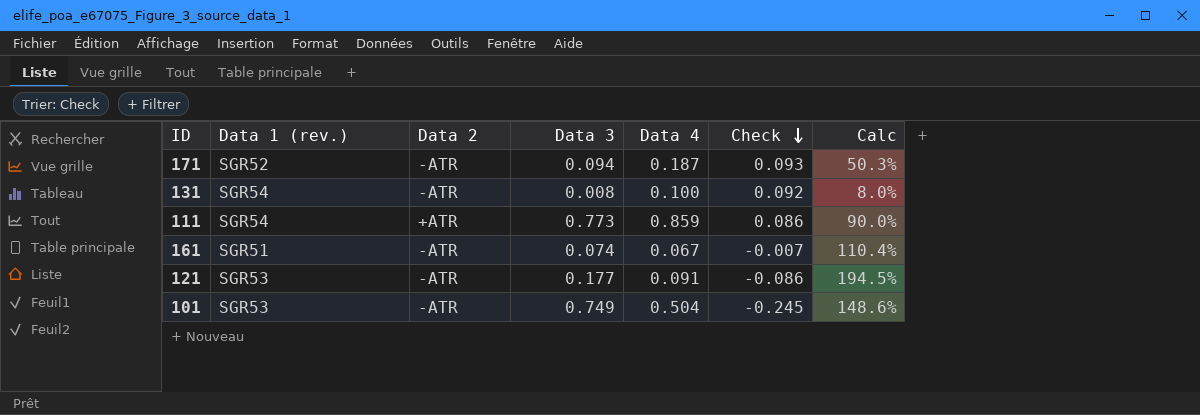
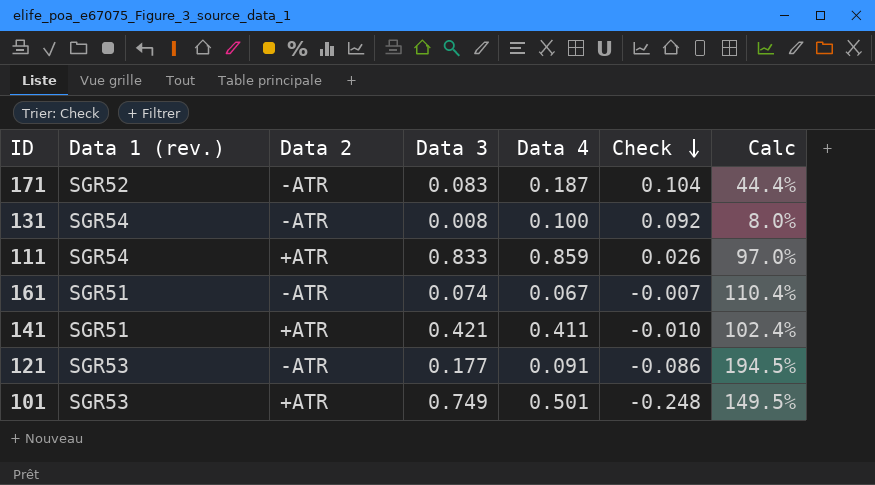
171 | Data 3: 0.094 -> 0.083
171 | Check: 0.093 -> 0.104
171 | Calc: 50.3% -> 44.4%
111 | Data 3: 0.773 -> 0.833
111 | Check: 0.086 -> 0.026
111 | Calc: 90.0% -> 97.0%
row 141: none -> SGR51 | +ATR | 0.421 | 0.411 | -0.010 | 102.4%
101 | Data 2: -ATR -> +ATR
101 | Data 4: 0.504 -> 0.501
101 | Check: -0.245 -> -0.248
101 | Calc: 148.6% -> 149.5%

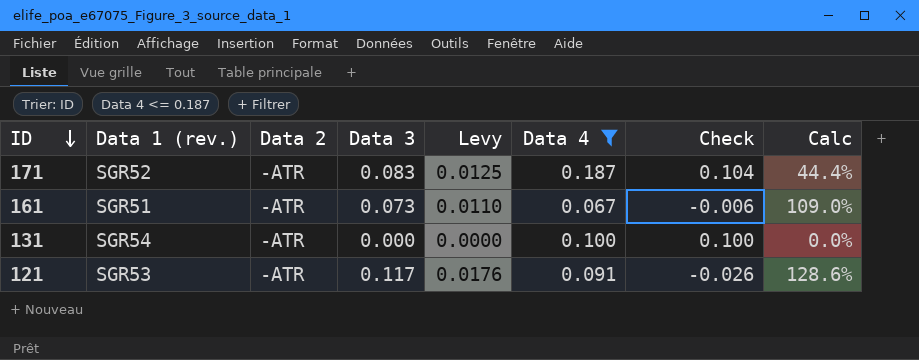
filter: none -> Data 4 <= 0.187
row order: Check descending -> ID descending
column Levy | formula: none -> [Data 3] * 0.15
161 | Data 3: 0.074 -> 0.073
161 | Check: -0.007 -> -0.006
161 | Calc: 110.4% -> 109.0%
131 | Data 3: 0.008 -> 0.000
131 | Check: 0.092 -> 0.100
131 | Calc: 8.0% -> 0.0%
121 | Data 3: 0.177 -> 0.117
121 | Check: -0.086 -> -0.026
121 | Calc: 194.5% -> 128.6%

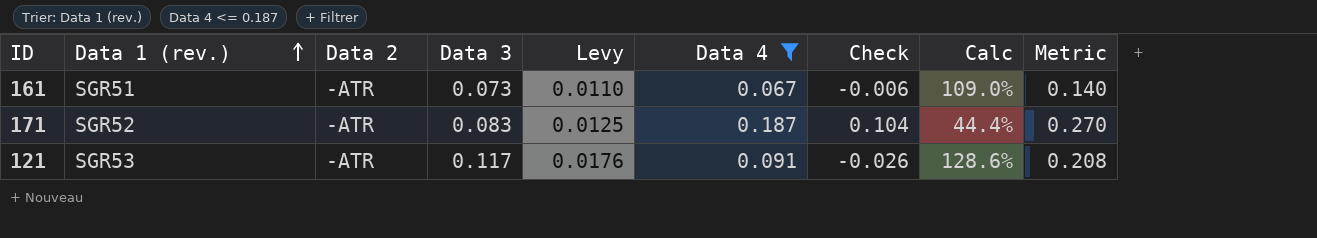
row order: ID descending -> Data 1 (rev.) ascending
column Metric | formula: none -> [Data 3] + [Data 4]
row 131: SGR54 | -ATR | 0.000 | 0.0000 | 0.100 | 0.100 | 0.0% -> none

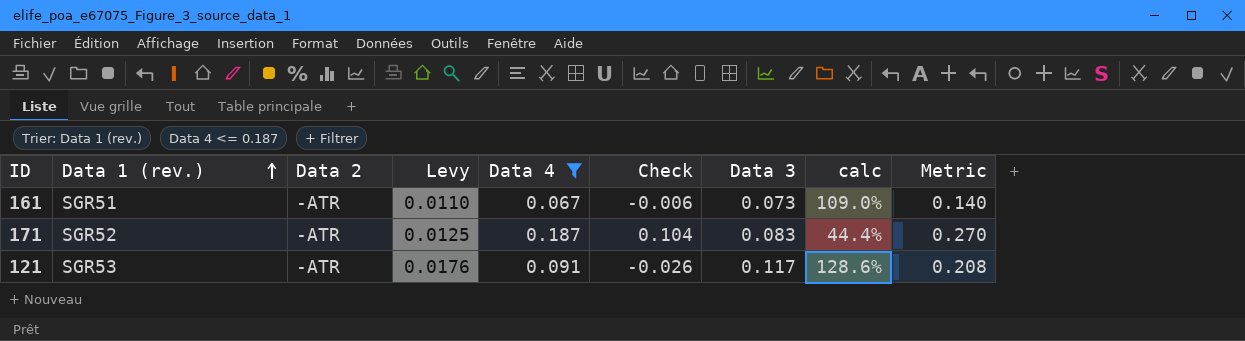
column Data 3 | position: 4 -> 7
column name: Calc -> calc

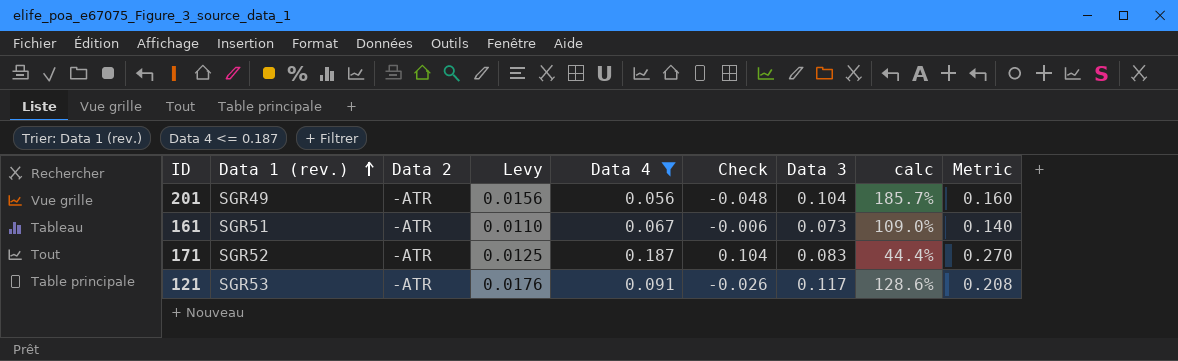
row 201: none -> SGR49 | -ATR | 0.0156 | 0.056 | -0.048 | 0.104 | 185.7% | 0.160

